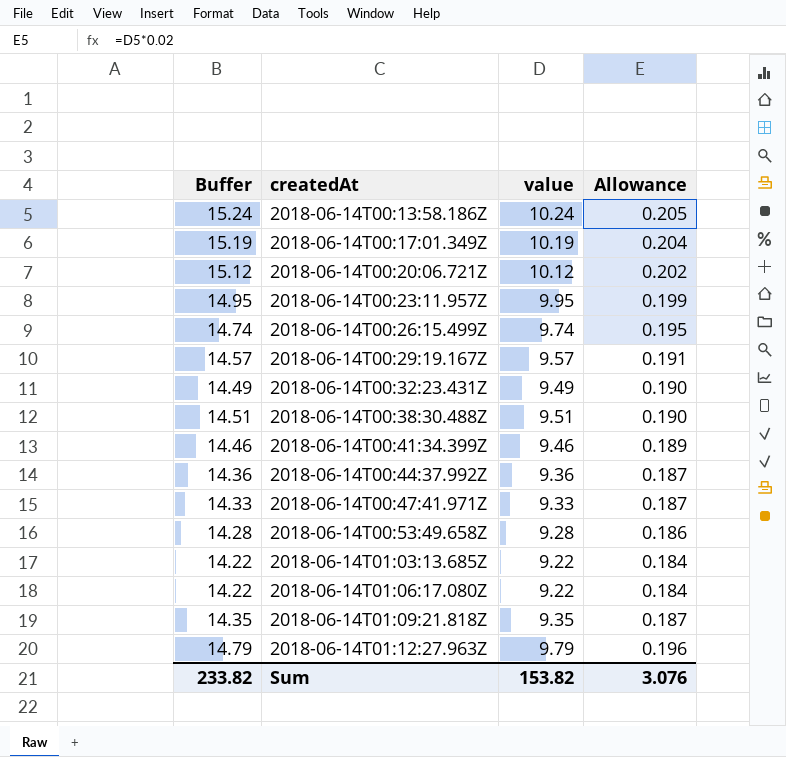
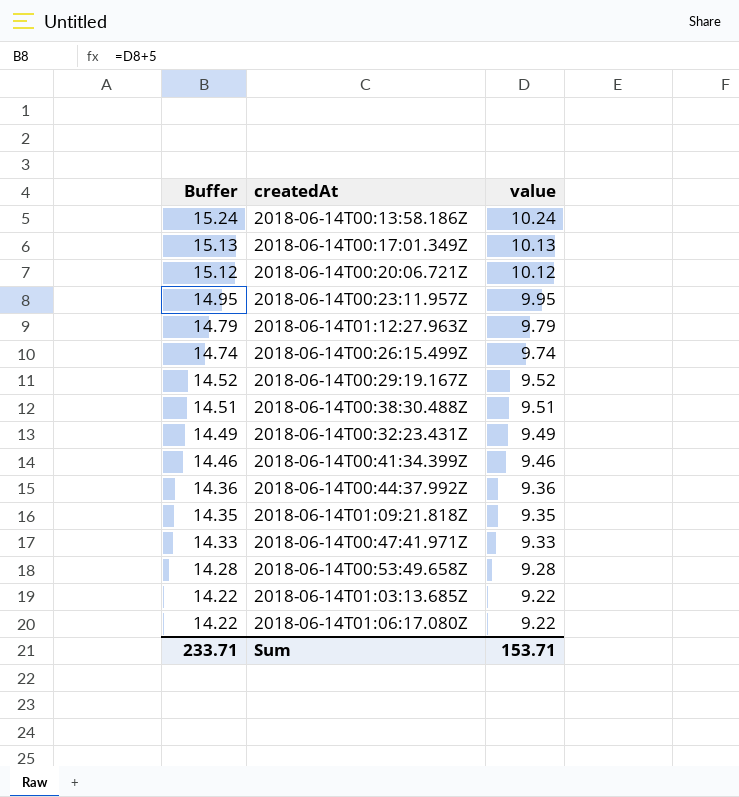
row order: createdAt ascending -> Buffer descending
column Allowance | formula: [value] * 0.02 -> none
2018-06-14T00:17:01.349Z | Buffer: 15.19 -> 15.13
2018-06-14T00:17:01.349Z | value: 10.19 -> 10.13
2018-06-14T00:29:19.167Z | Buffer: 14.57 -> 14.52
2018-06-14T00:29:19.167Z | value: 9.57 -> 9.52
Sum | Buffer: 233.82 -> 233.71
Sum | value: 153.82 -> 153.71

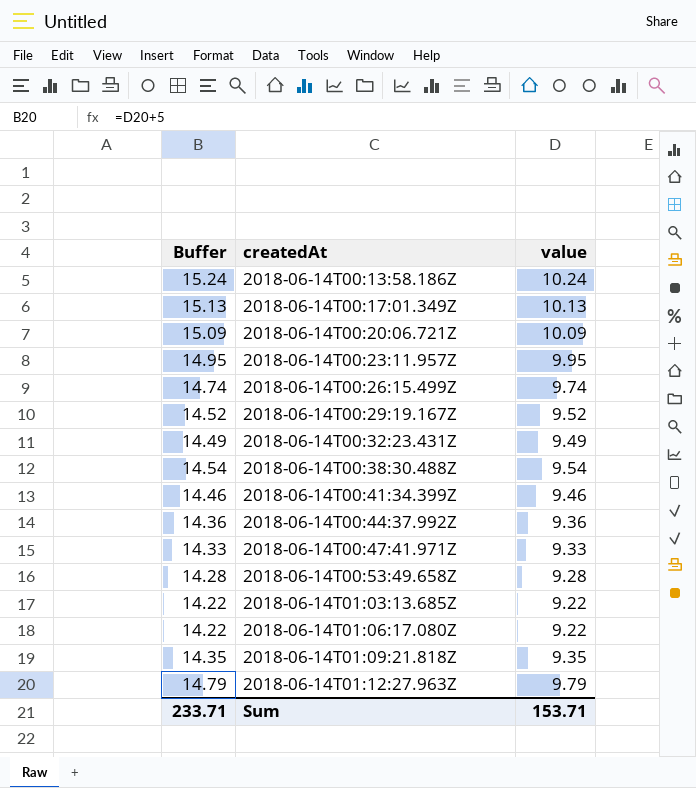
row order: Buffer descending -> createdAt ascending
2018-06-14T00:20:06.721Z | Buffer: 15.12 -> 15.09
2018-06-14T00:20:06.721Z | value: 10.12 -> 10.09
2018-06-14T00:38:30.488Z | Buffer: 14.51 -> 14.54
2018-06-14T00:38:30.488Z | value: 9.51 -> 9.54

